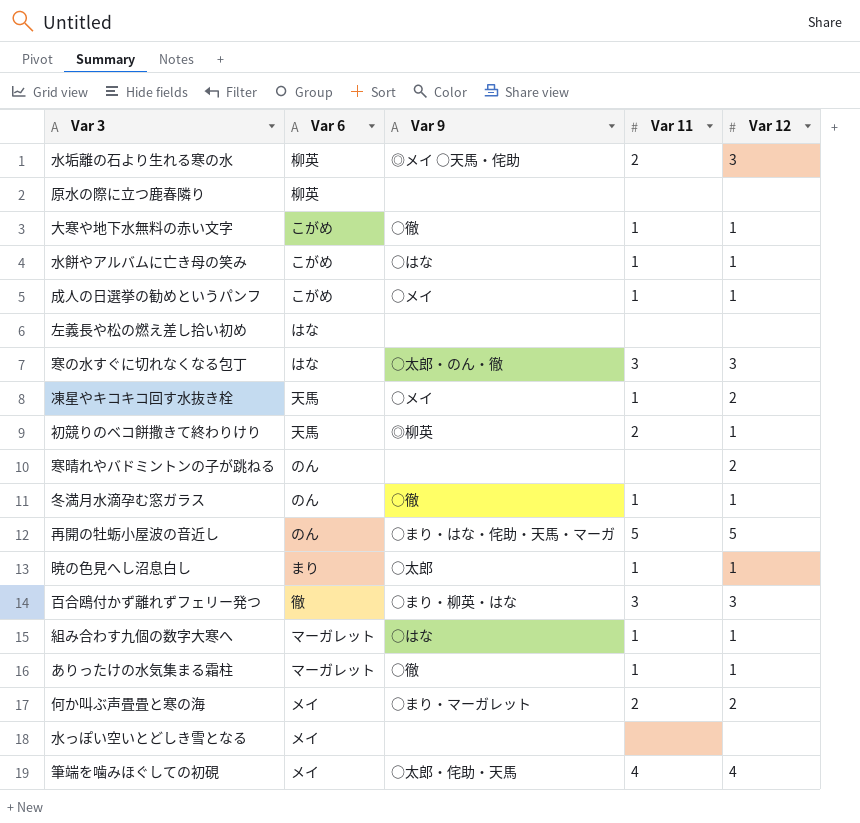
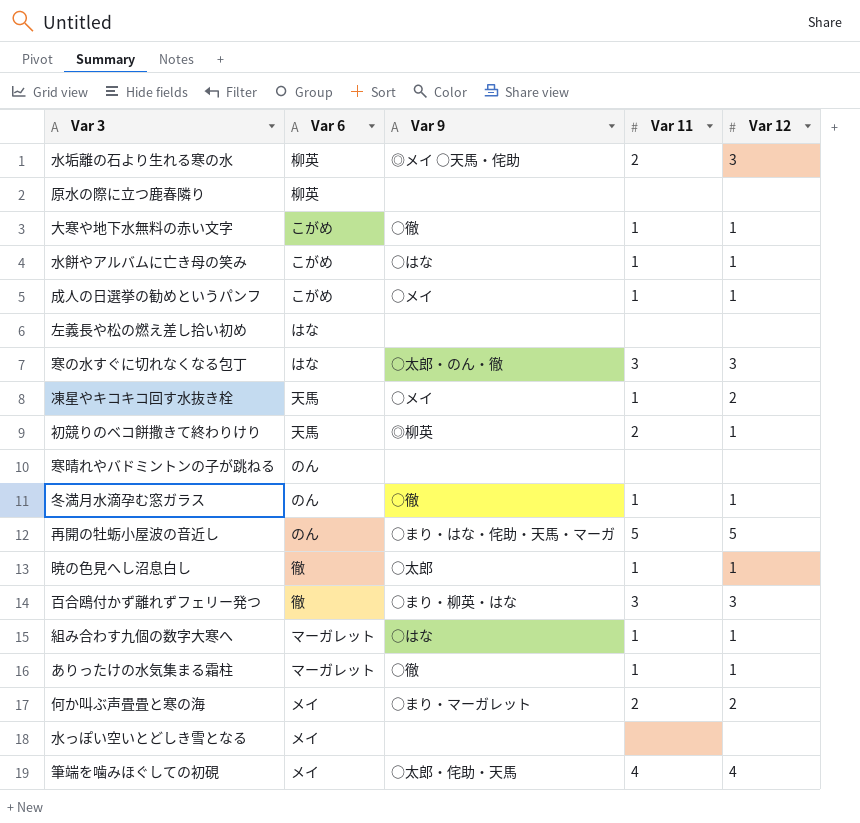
寒晴れやバドミントンの子が跳ねる | Var 12: 2 -> none
暁の色見へし沼息白し | Var 6: まり -> 徹

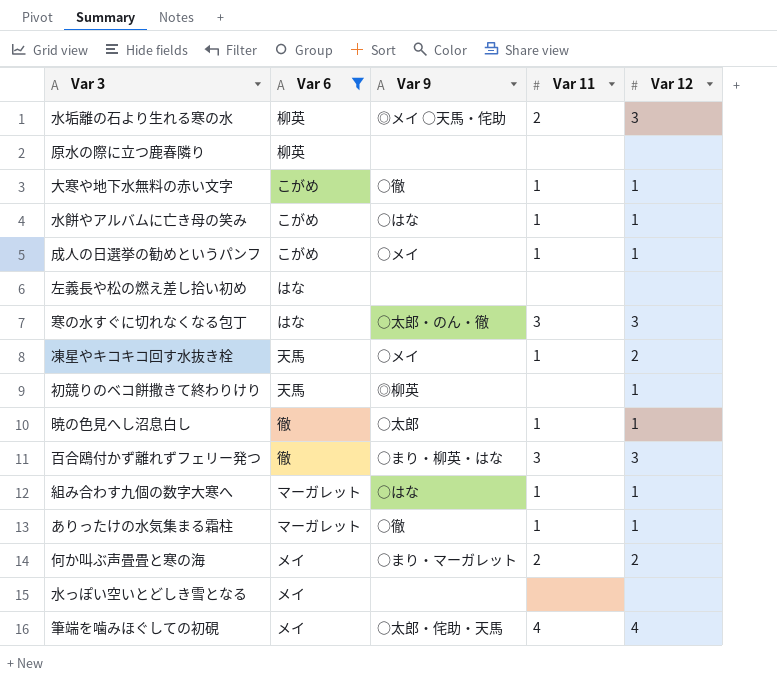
filter: none -> Var 6 != のん
初競りのベコ餅撒きて終わりけり | Var 11: 2 -> none

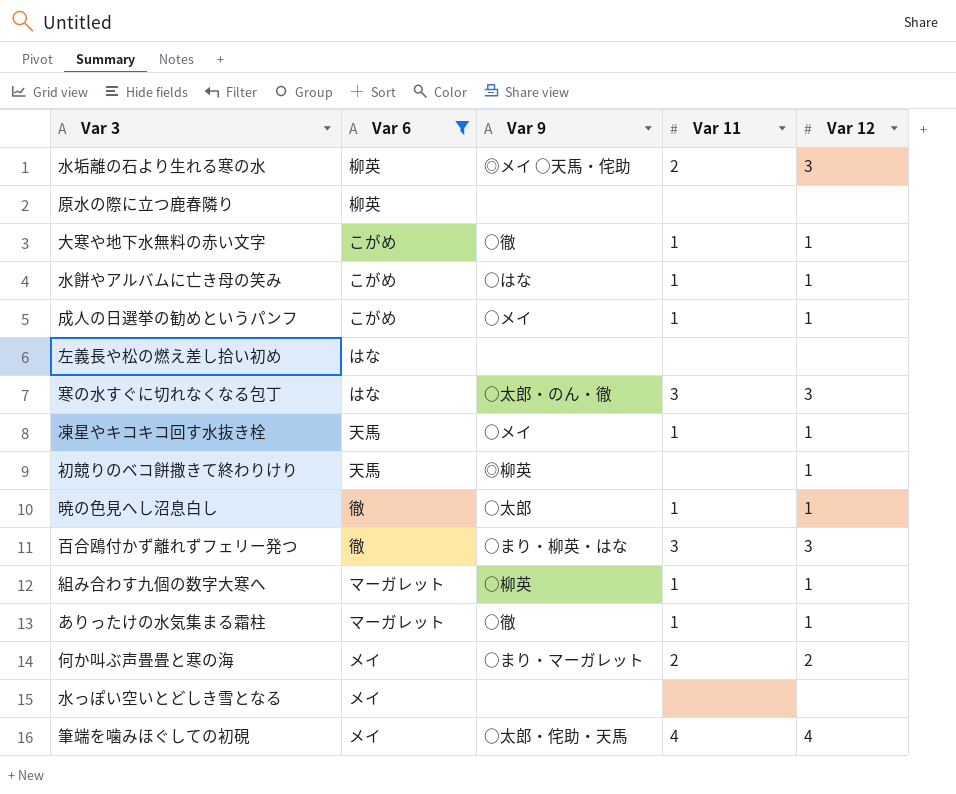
凍星やキコキコ回す水抜き栓 | Var 12: 2 -> 1
組み合わす九個の数字大寒へ | Var 9: ○はな -> ○柳英

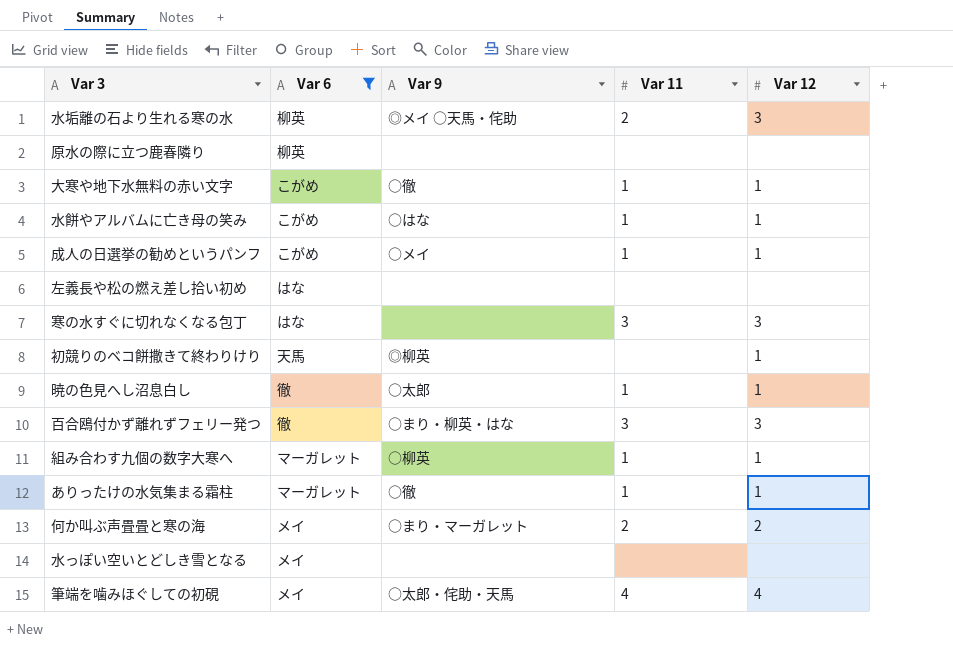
row 凍星やキコキコ回す水抜き栓: 天馬 | ○メイ | 1 | 1 -> none
寒の水すぐに切れなくなる包丁 | Var 9: ○太郎・のん・徹 -> none

